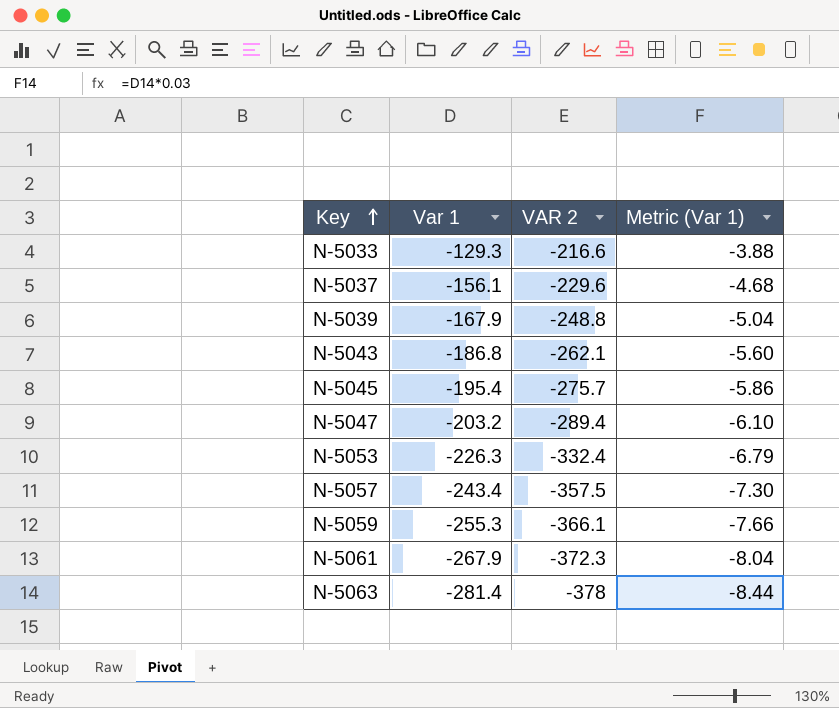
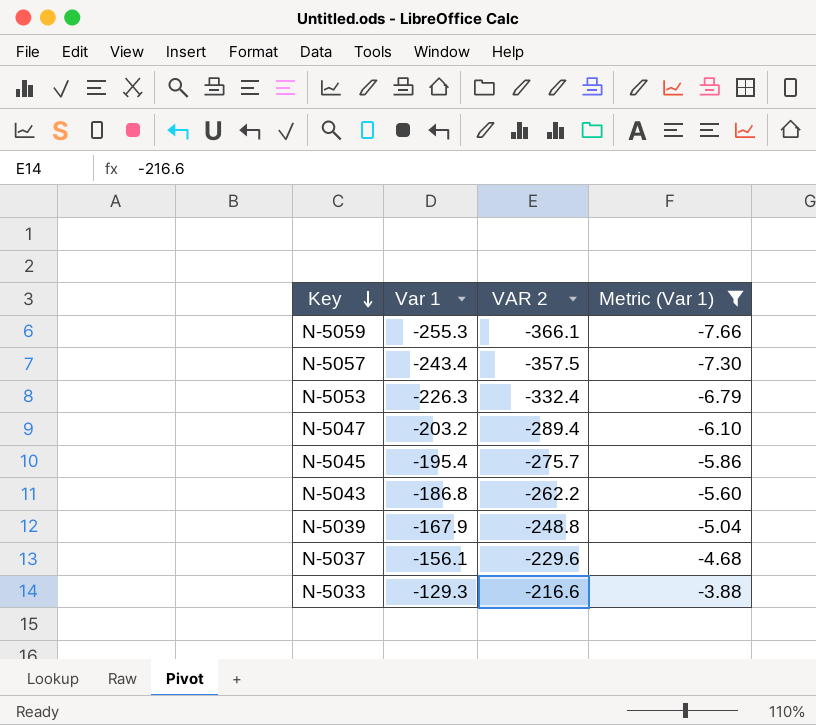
filter: none -> Metric (Var 1) >= -7.66
row order: Key ascending -> Key descending
N-5043 | VAR 2: -262.1 -> -262.2

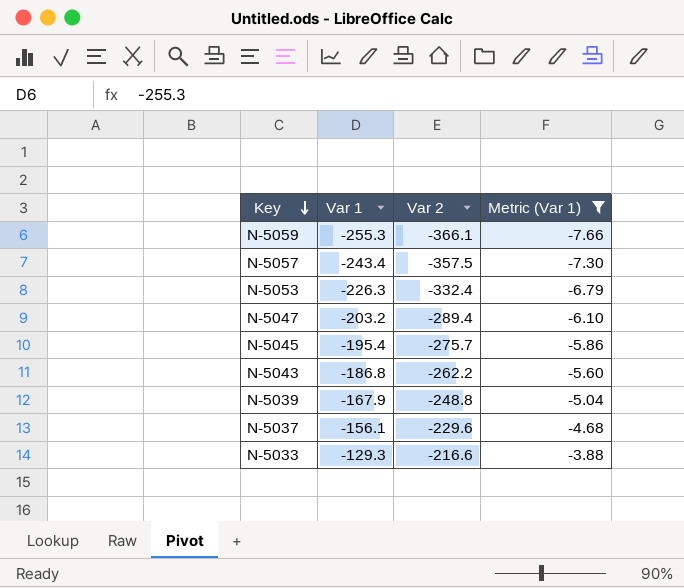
column name: VAR 2 -> Var 2

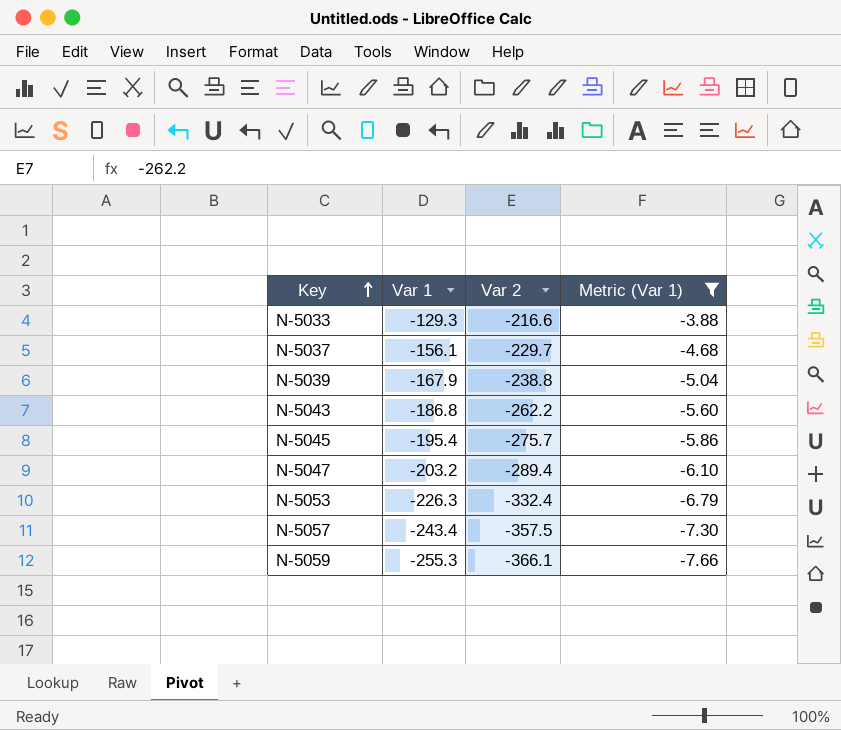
row order: Key descending -> Key ascending
N-5037 | Var 2: -229.6 -> -229.7
N-5039 | Var 2: -248.8 -> -238.8

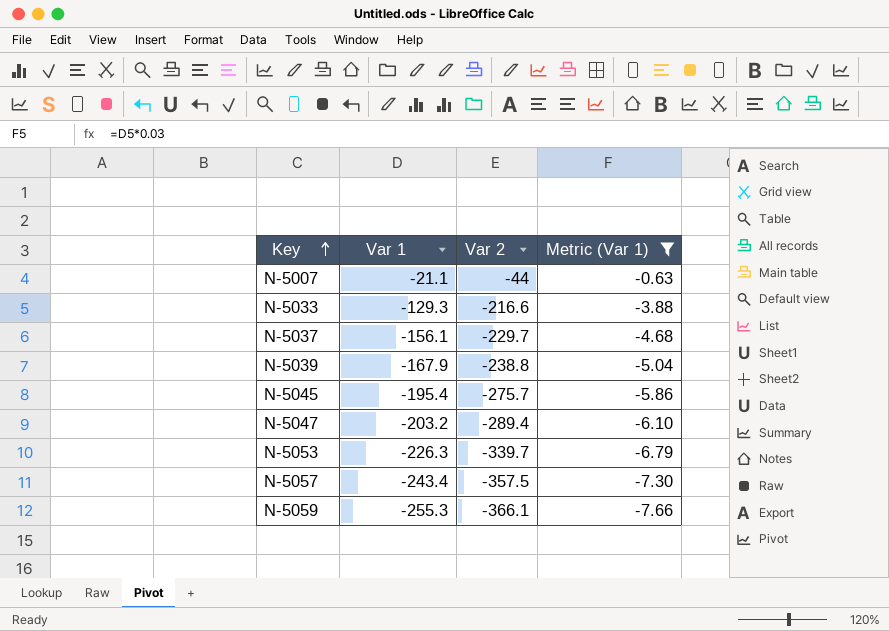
row N-5043: -186.8 | -262.2 | -5.60 -> none
row N-5007: none -> -21.1 | -44 | -0.63
N-5053 | Var 2: -332.4 -> -339.7

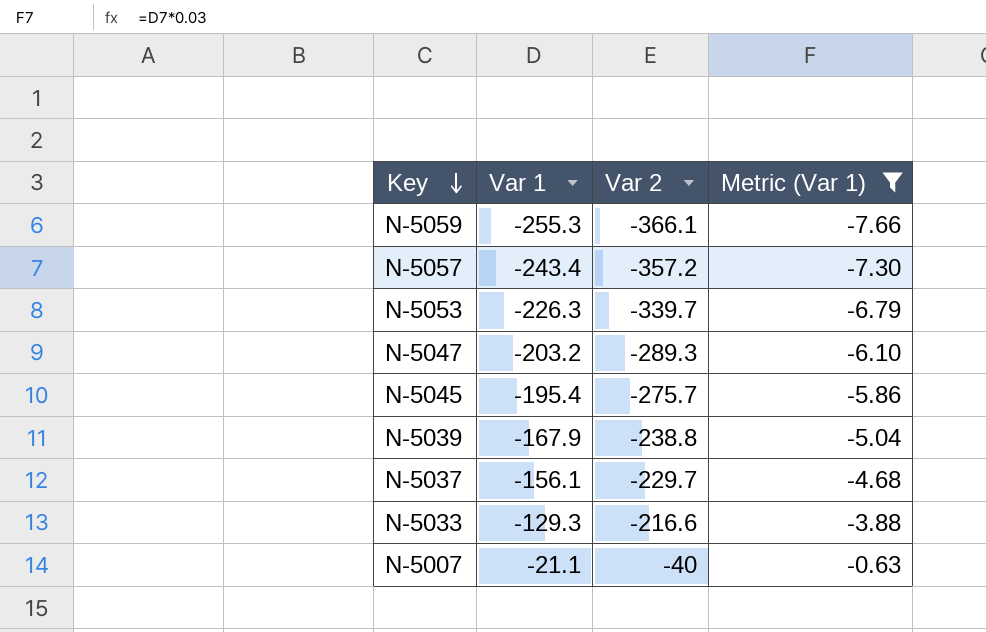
row order: Key ascending -> Key descending
N-5057 | Var 2: -357.5 -> -357.2
N-5047 | Var 2: -289.4 -> -289.3
N-5007 | Var 2: -44 -> -40

